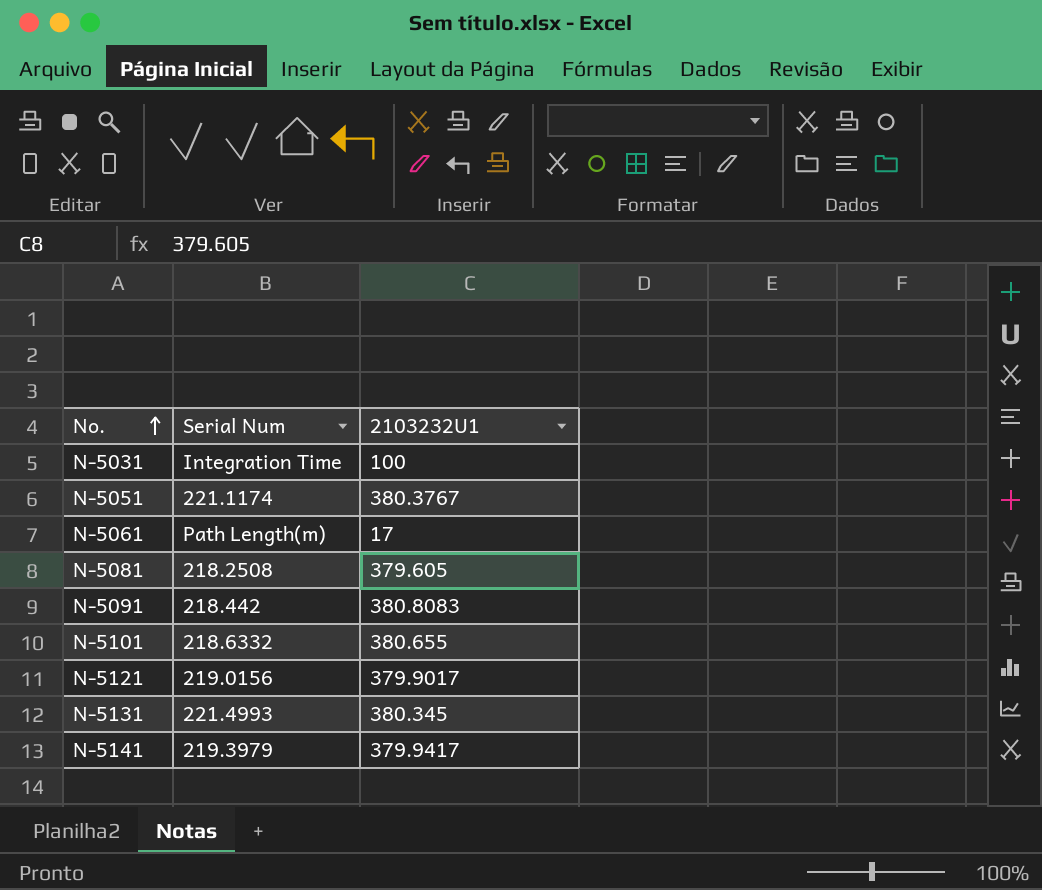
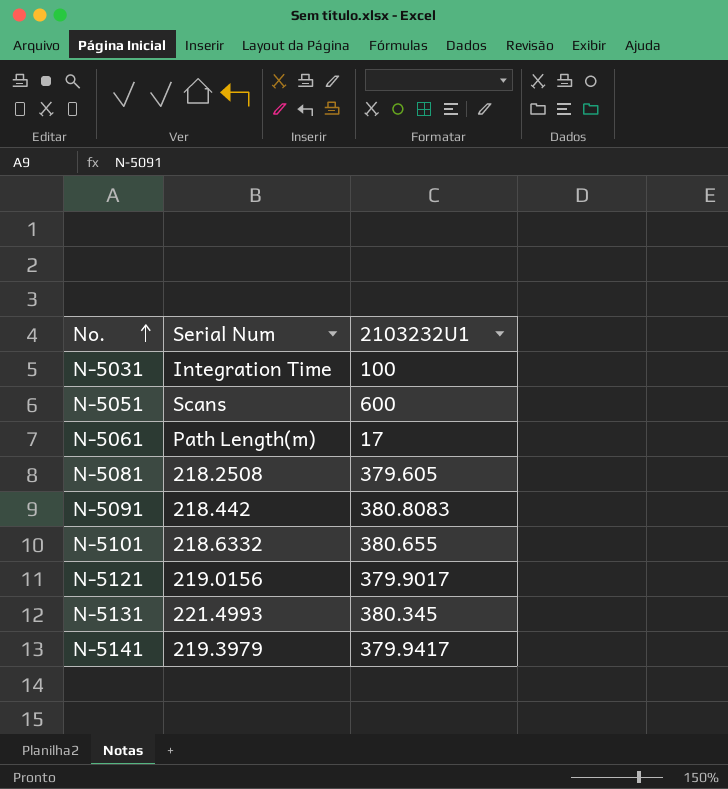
N-5051 | Serial Num: 221.1174 -> Scans
N-5051 | 2103232U1: 380.3767 -> 600

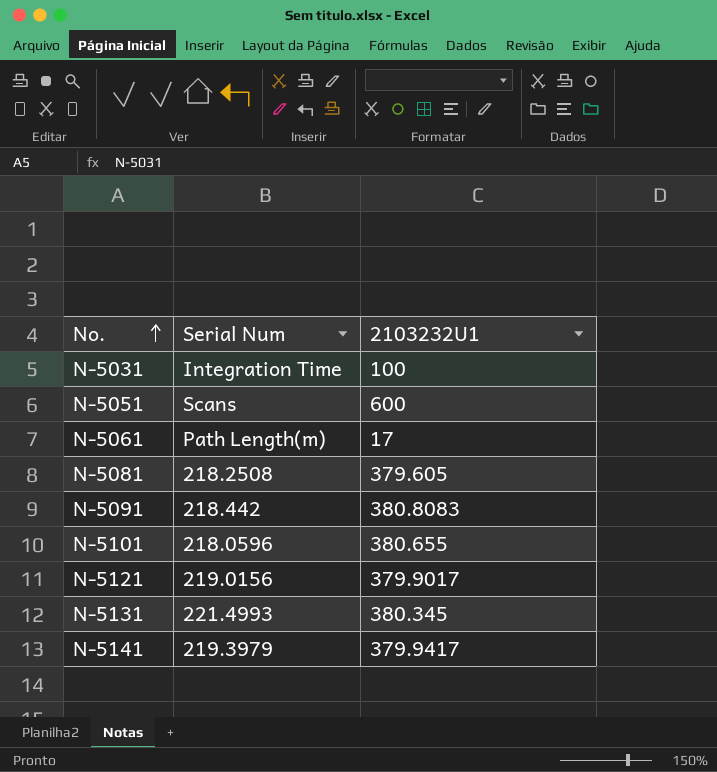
N-5101 | Serial Num: 218.6332 -> 218.0596

